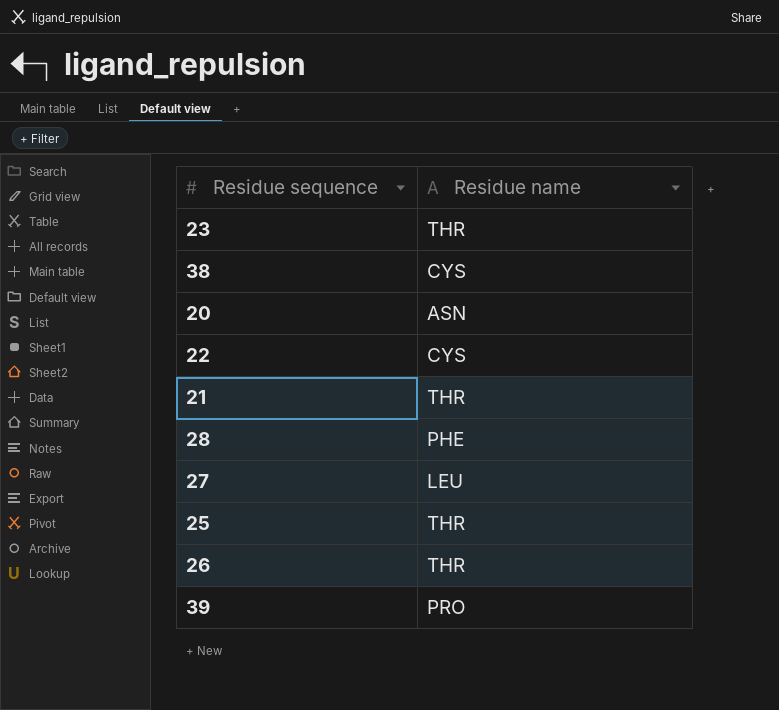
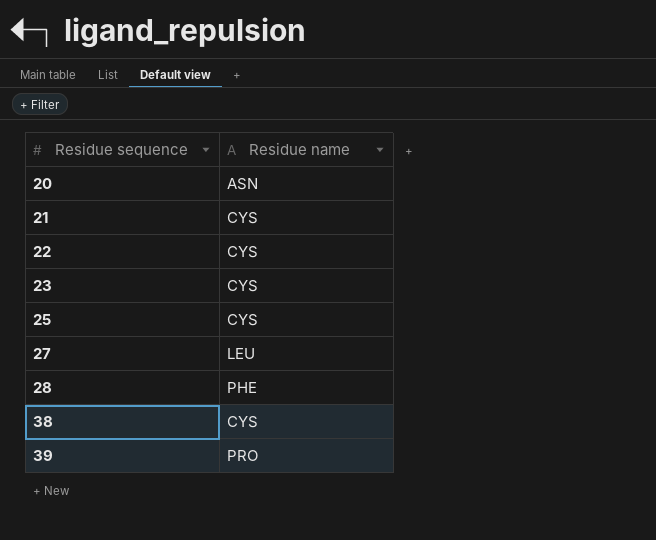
row order: none -> Residue sequence ascending
row 26: THR -> none
21 | Residue name: THR -> CYS
23 | Residue name: THR -> CYS
25 | Residue name: THR -> CYS

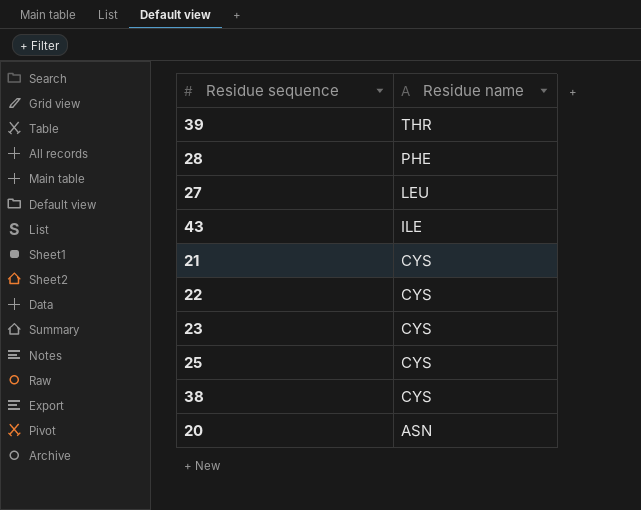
row order: Residue sequence ascending -> Residue name descending
39 | Residue name: PRO -> THR
row 43: none -> ILE

